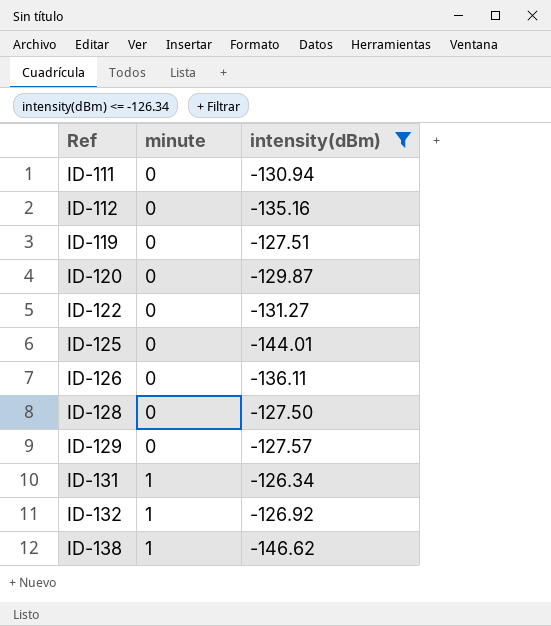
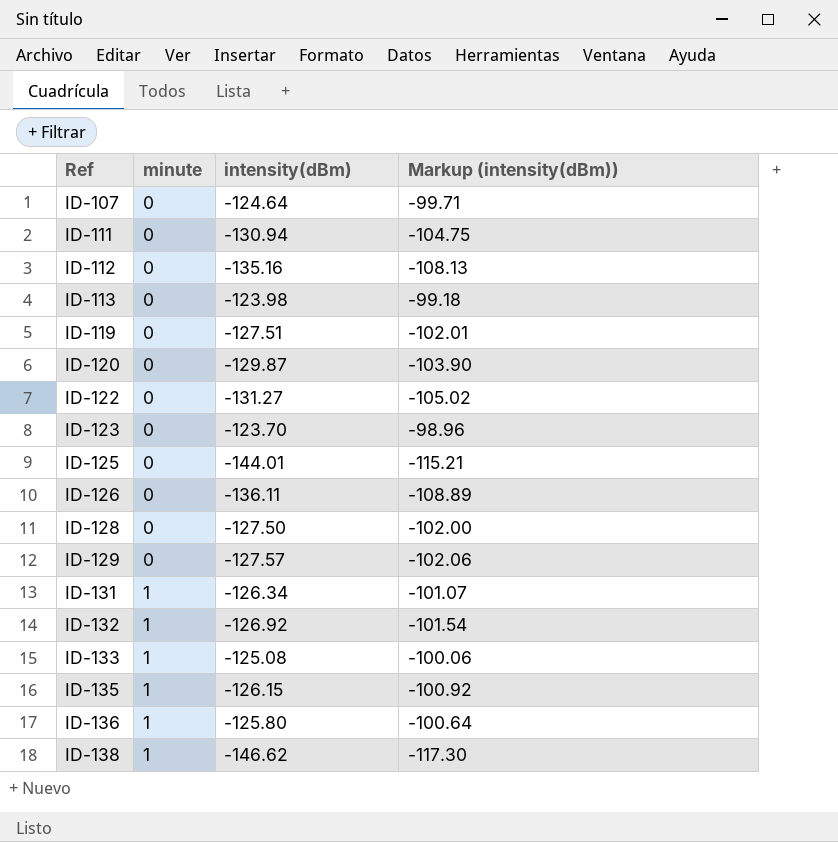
filter: intensity(dBm) <= -126.34 -> none
column Markup (intensity(dBm)) | formula: none -> [intensity(dBm)] * 0.8

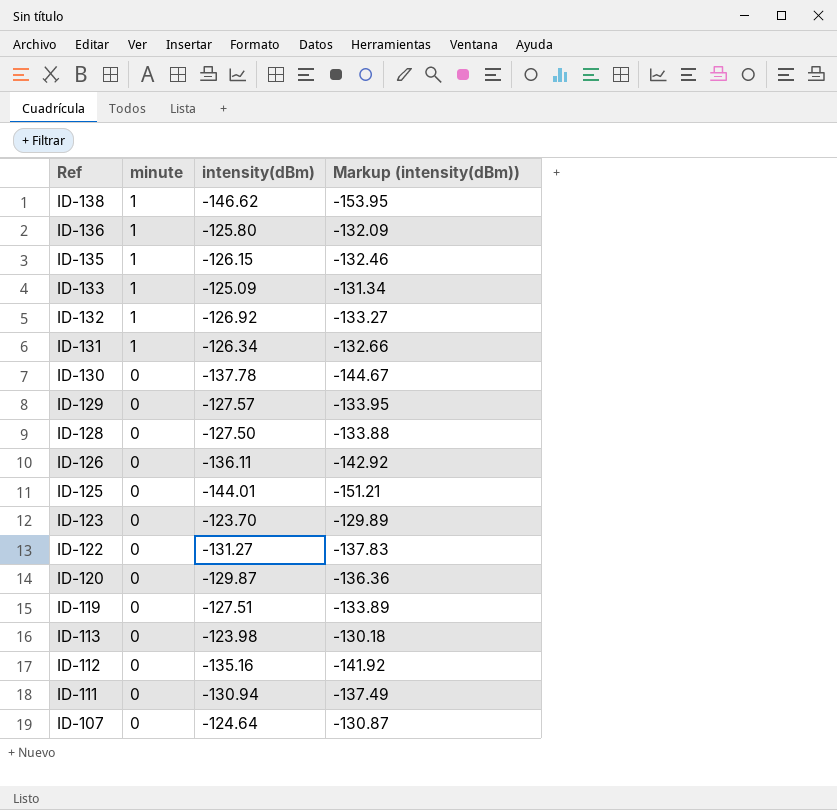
row order: Ref ascending -> Ref descending
column Markup (intensity(dBm)) | formula: [intensity(dBm)] * 0.8 -> [intensity(dBm)] * 1.05
ID-133 | intensity(dBm): -125.08 -> -125.09
row ID-130: none -> 0 | -137.78 | -144.67

